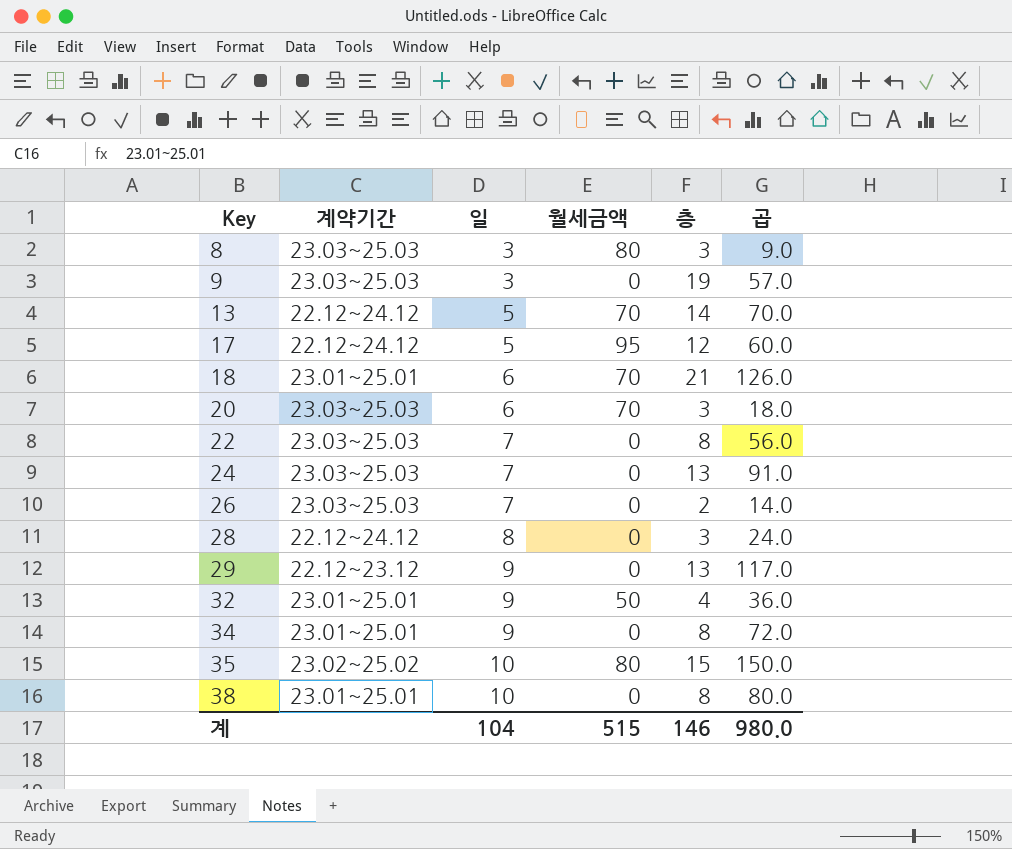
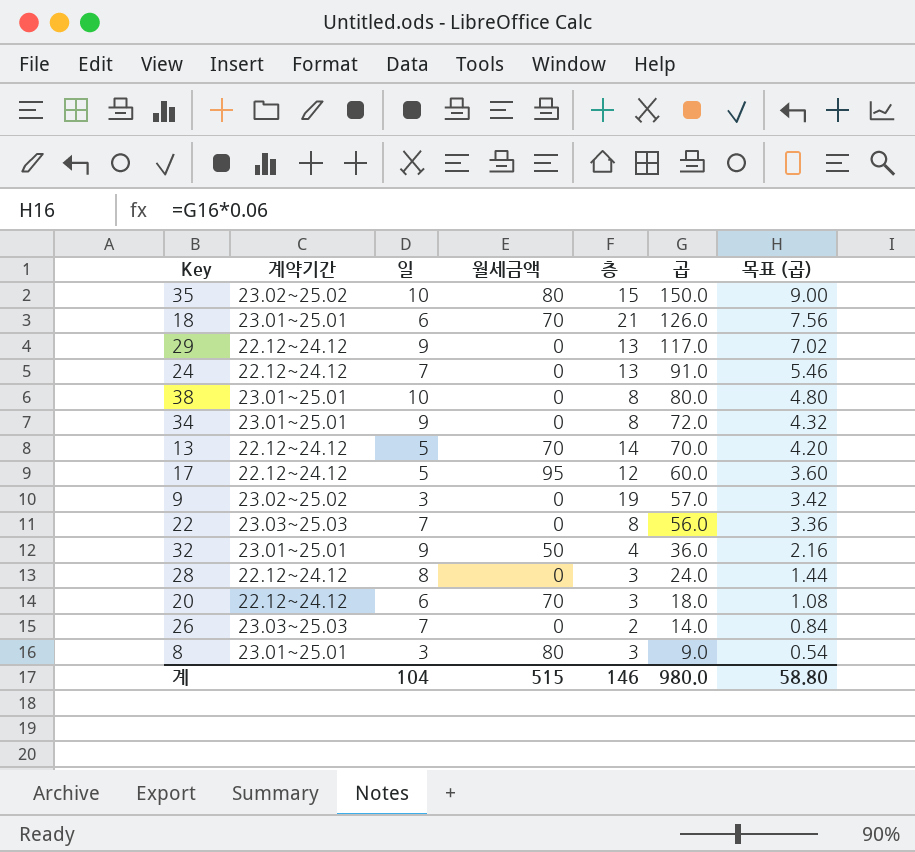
row order: Key ascending -> 곱 descending
column 목표 (곱) | formula: none -> [곱] * 0.06
29 | 계약기간: 22.12~23.12 -> 22.12~24.12
24 | 계약기간: 23.03~25.03 -> 22.12~24.12
9 | 계약기간: 23.03~25.03 -> 23.02~25.02
20 | 계약기간: 23.03~25.03 -> 22.12~24.12
8 | 계약기간: 23.03~25.03 -> 23.01~25.01

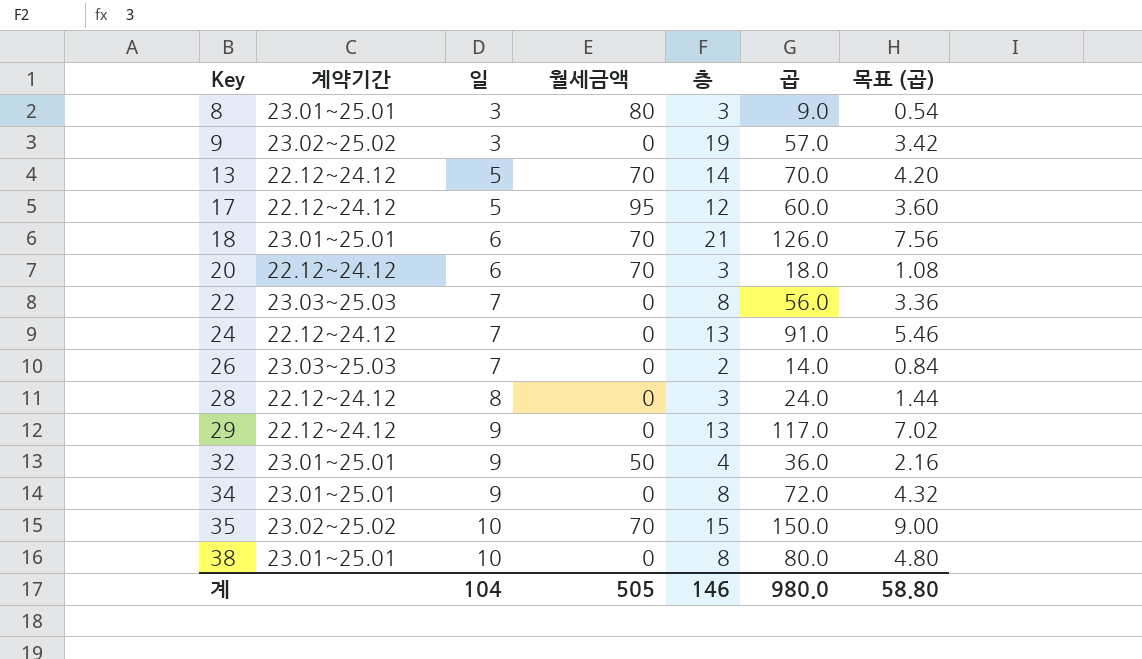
row order: 곱 descending -> Key ascending
35 | 월세금액: 80 -> 70
계 | 월세금액: 515 -> 505

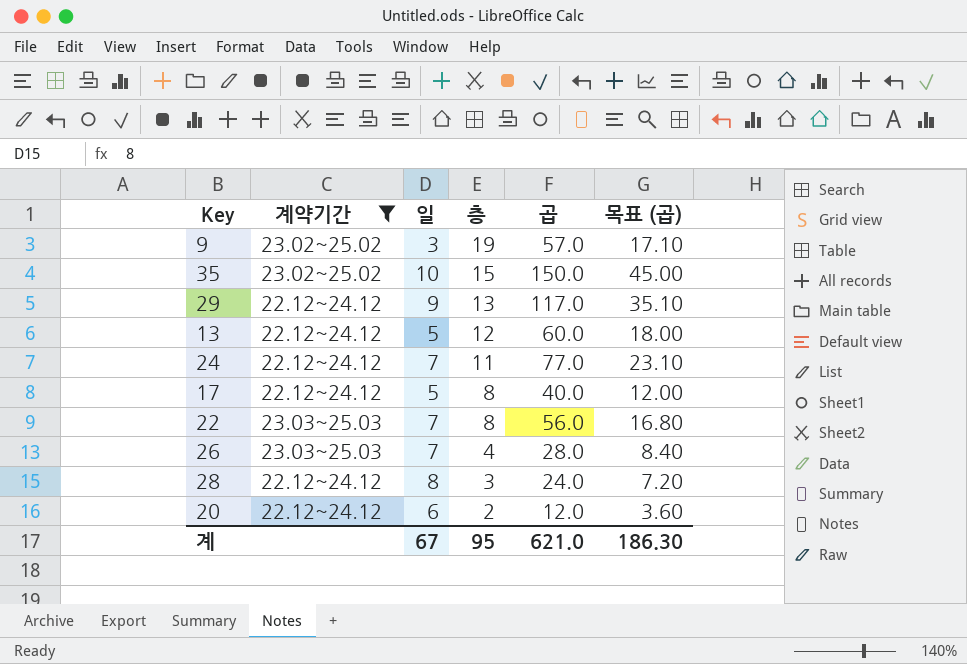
filter: none -> 계약기간 != 23.01~25.01
row order: Key ascending -> 층 descending
column 월세금액 | position: 4 -> none
column 목표 (곱) | formula: [곱] * 0.06 -> [곱] * 0.3
13 | 층: 14 -> 12
13 | 곱: 70.0 -> 60.0
24 | 층: 13 -> 11
24 | 곱: 91.0 -> 77.0
17 | 층: 12 -> 8
17 | 곱: 60.0 -> 40.0
26 | 층: 2 -> 4
26 | 곱: 14.0 -> 28.0
20 | 층: 3 -> 2
20 | 곱: 18.0 -> 12.0
계 | 일: 104 -> 67
계 | 층: 146 -> 95
계 | 곱: 980.0 -> 621.0
계 | 목표 (곱): 58.80 -> 186.30

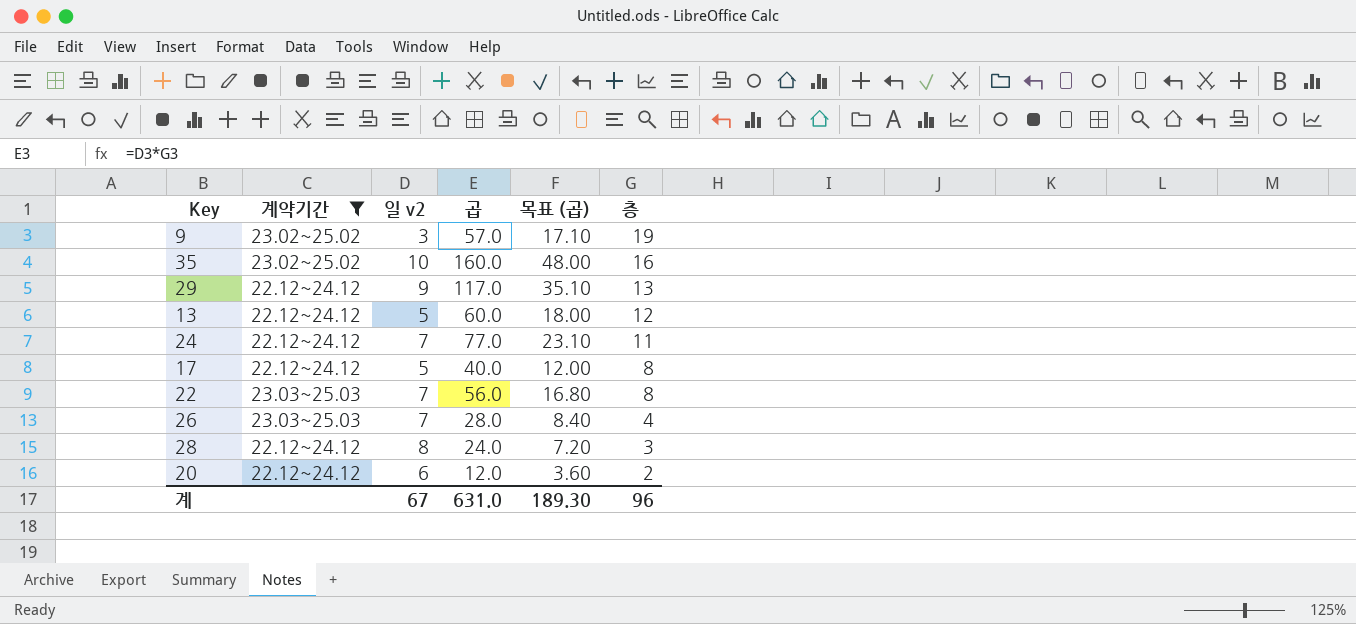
column name: 일 -> 일 v2
column 층 | position: 4 -> 6
35 | 곱: 150.0 -> 160.0
35 | 목표 (곱): 45.00 -> 48.00
35 | 층: 15 -> 16
계 | 곱: 621.0 -> 631.0
계 | 목표 (곱): 186.30 -> 189.30
계 | 층: 95 -> 96

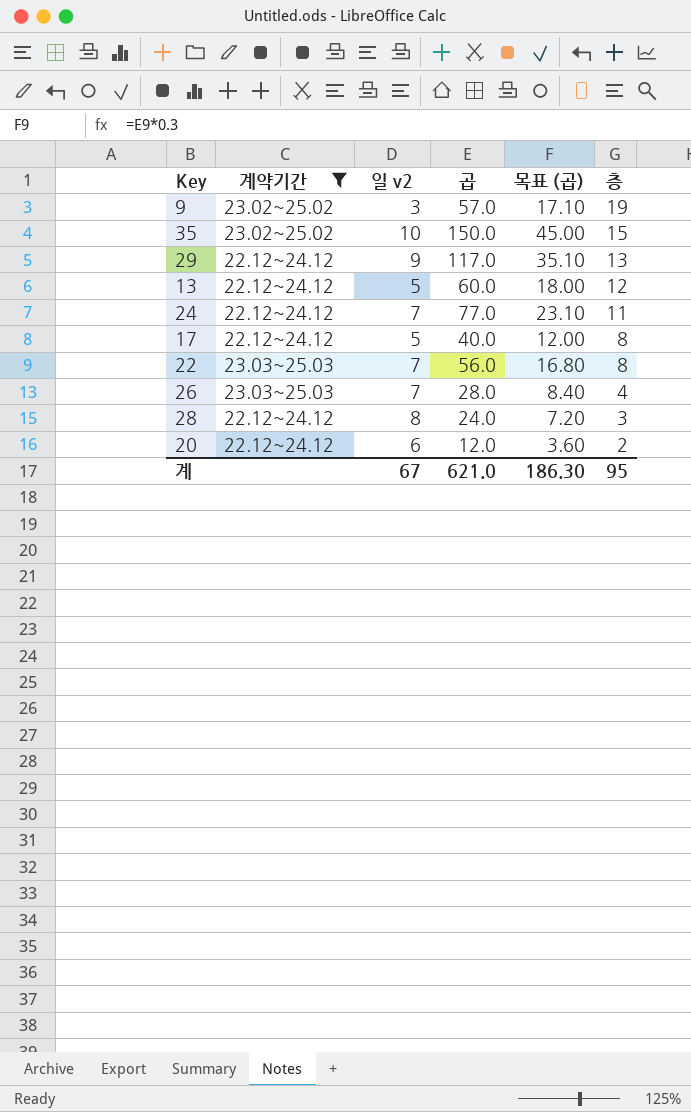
35 | 곱: 160.0 -> 150.0
35 | 목표 (곱): 48.00 -> 45.00
35 | 층: 16 -> 15
계 | 곱: 631.0 -> 621.0
계 | 목표 (곱): 189.30 -> 186.30
계 | 층: 96 -> 95

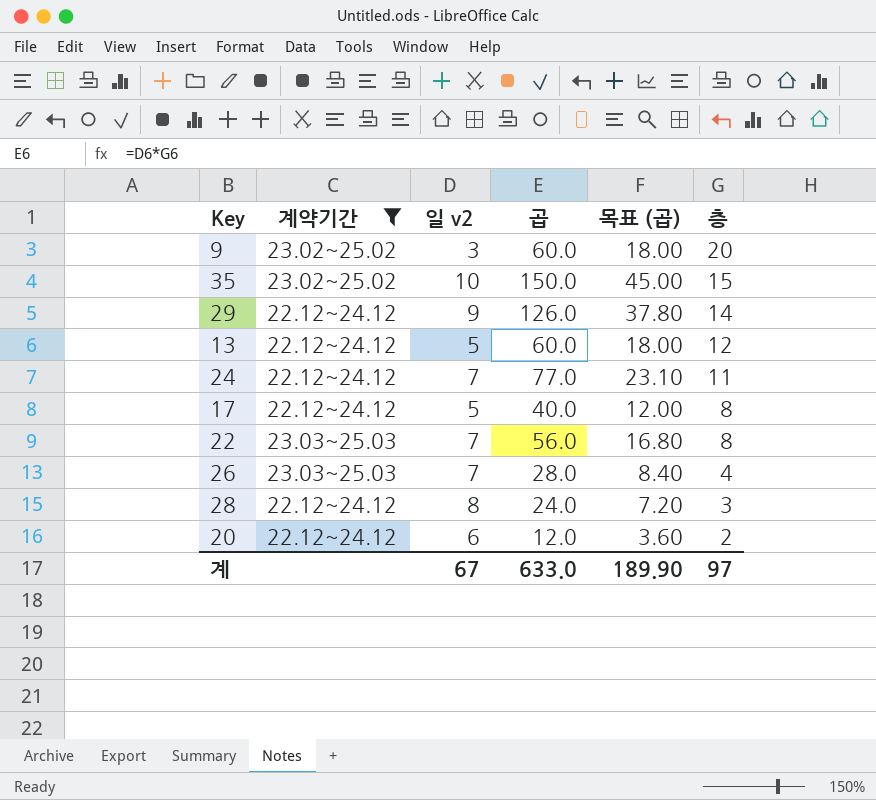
9 | 곱: 57.0 -> 60.0
9 | 목표 (곱): 17.10 -> 18.00
9 | 층: 19 -> 20
29 | 곱: 117.0 -> 126.0
29 | 목표 (곱): 35.10 -> 37.80
29 | 층: 13 -> 14
계 | 곱: 621.0 -> 633.0
계 | 목표 (곱): 186.30 -> 189.90
계 | 층: 95 -> 97

